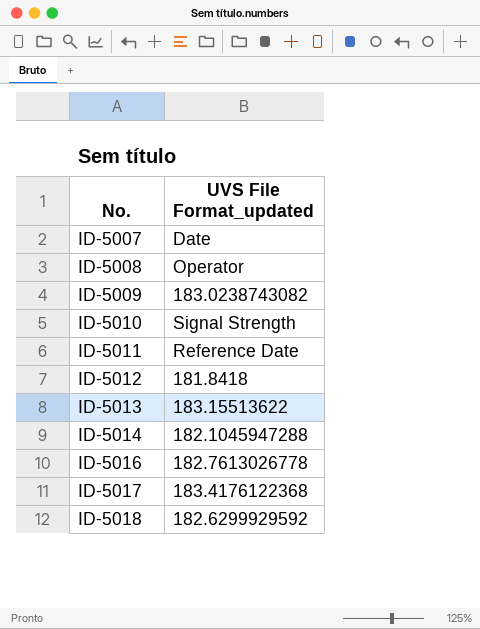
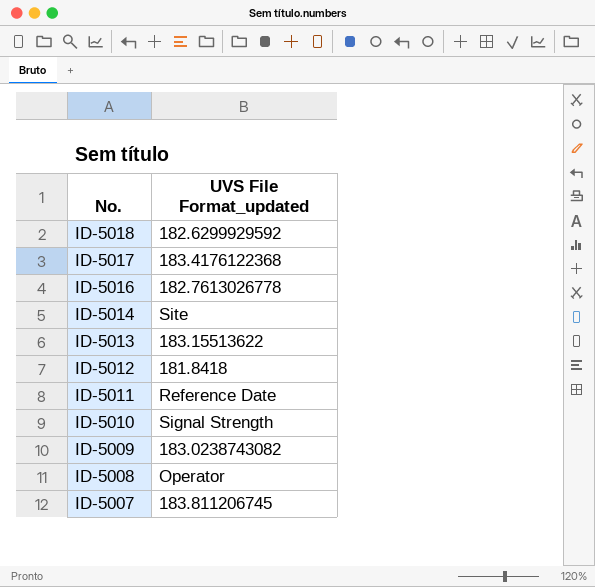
row order: No. ascending -> No. descending
ID-5014 | UVS File Format_updated: 182.1045947288 -> Site
ID-5007 | UVS File Format_updated: Date -> 183.811206745

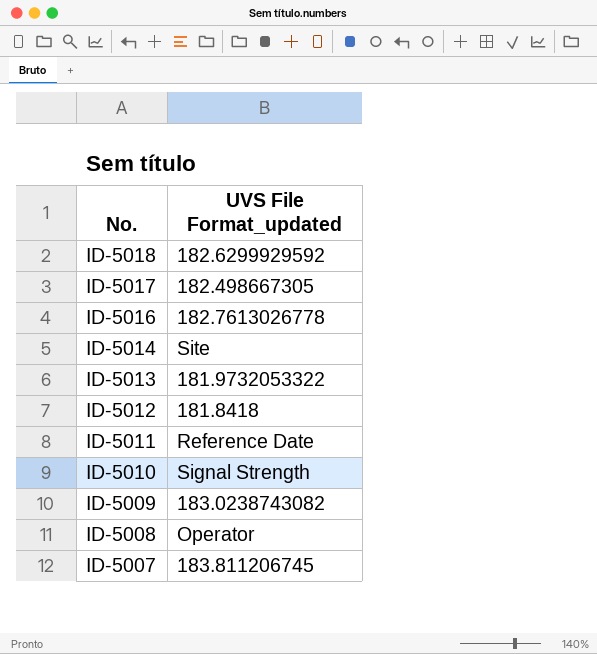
ID-5017 | UVS File Format_updated: 183.4176122368 -> 182.498667305
ID-5013 | UVS File Format_updated: 183.15513622 -> 181.9732053322

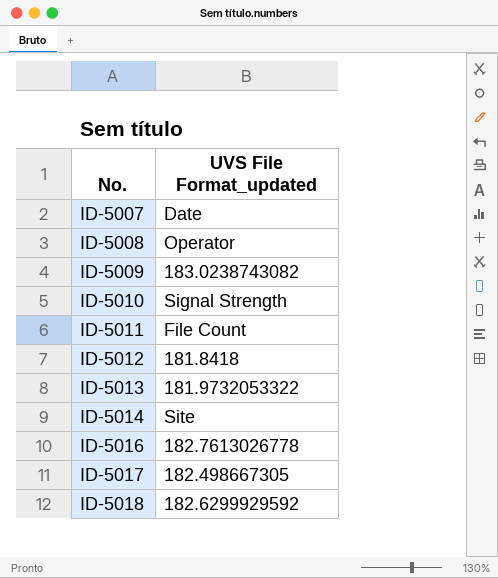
row order: No. descending -> No. ascending
ID-5007 | UVS File Format_updated: 183.811206745 -> Date
ID-5011 | UVS File Format_updated: Reference Date -> File Count

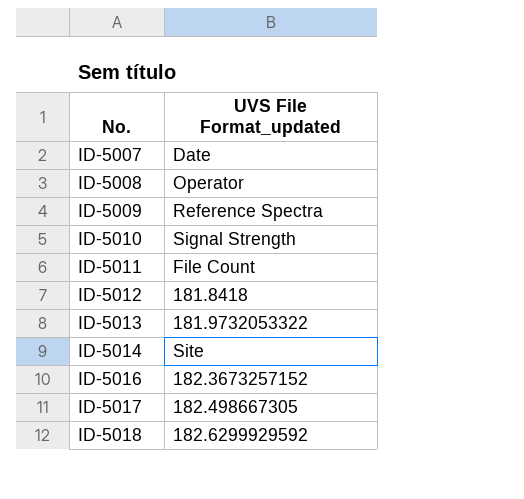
ID-5009 | UVS File Format_updated: 183.0238743082 -> Reference Spectra
ID-5016 | UVS File Format_updated: 182.7613026778 -> 182.3673257152

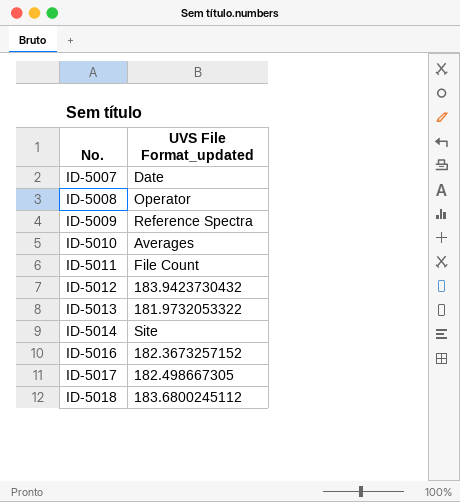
ID-5010 | UVS File Format_updated: Signal Strength -> Averages
ID-5012 | UVS File Format_updated: 181.8418 -> 183.9423730432
ID-5018 | UVS File Format_updated: 182.6299929592 -> 183.6800245112

